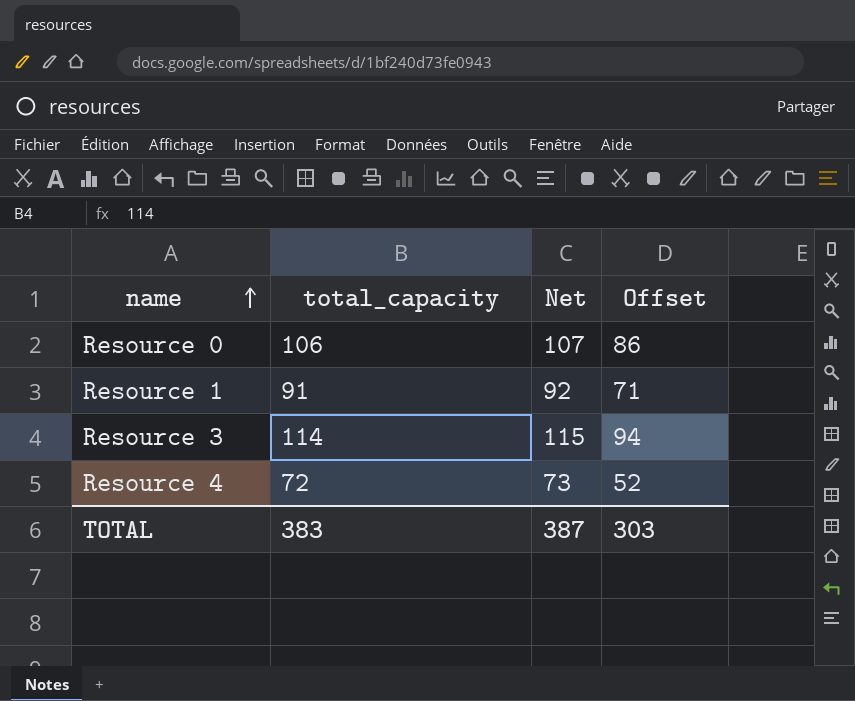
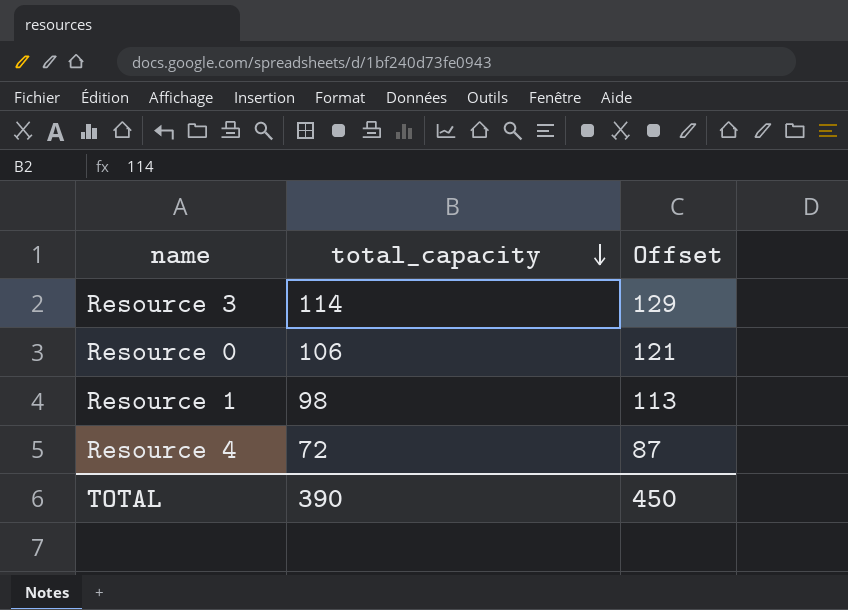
row order: name ascending -> total_capacity descending
column Net | formula: [total_capacity] + 1 -> none
column Offset | formula: [total_capacity] - 20 -> [total_capacity] + 15
Resource 1 | total_capacity: 91 -> 98
TOTAL | total_capacity: 383 -> 390
TOTAL | Offset: 303 -> 450

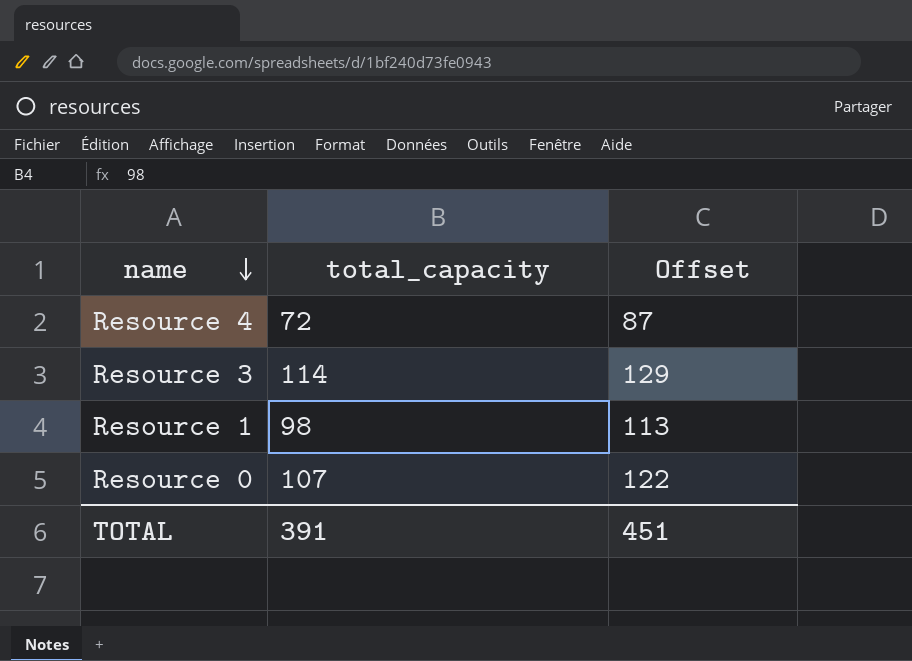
row order: total_capacity descending -> name descending
Resource 0 | total_capacity: 106 -> 107
Resource 0 | Offset: 121 -> 122
TOTAL | total_capacity: 390 -> 391
TOTAL | Offset: 450 -> 451

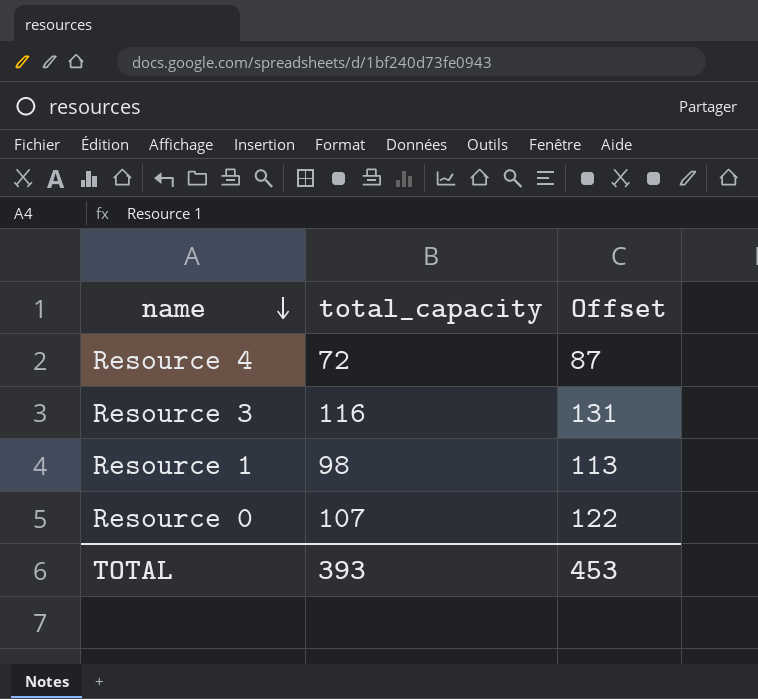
Resource 3 | total_capacity: 114 -> 116
Resource 3 | Offset: 129 -> 131
TOTAL | total_capacity: 391 -> 393
TOTAL | Offset: 451 -> 453

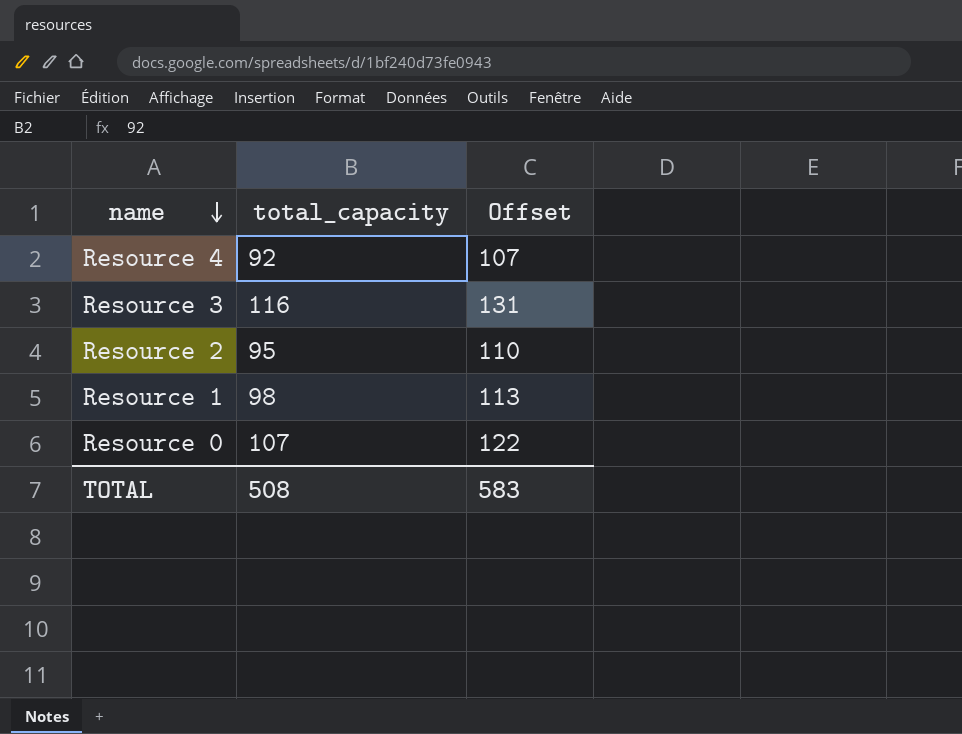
Resource 4 | total_capacity: 72 -> 92
Resource 4 | Offset: 87 -> 107
row Resource 2: none -> 95 | 110
TOTAL | total_capacity: 393 -> 508
TOTAL | Offset: 453 -> 583

